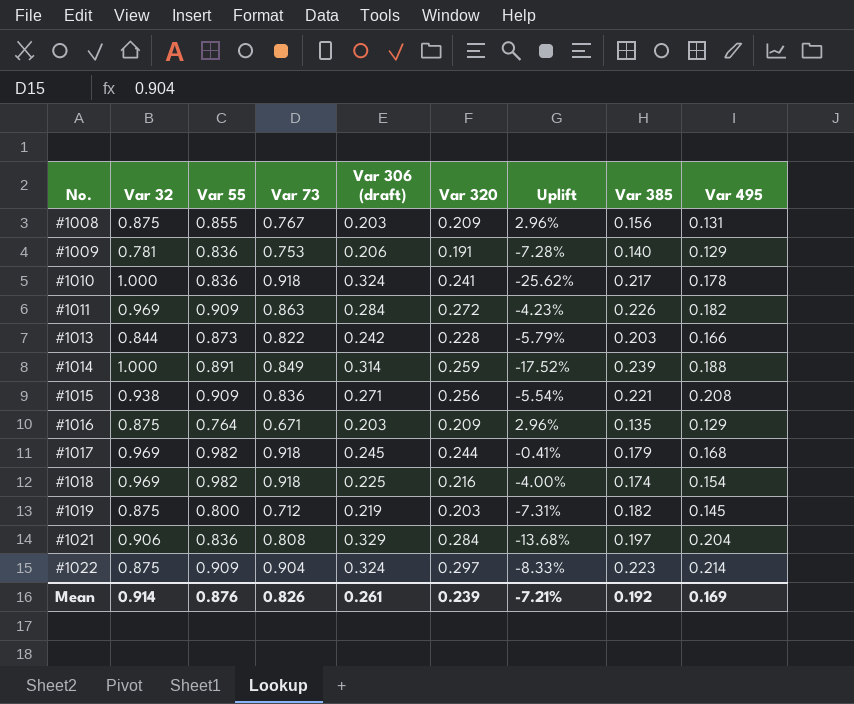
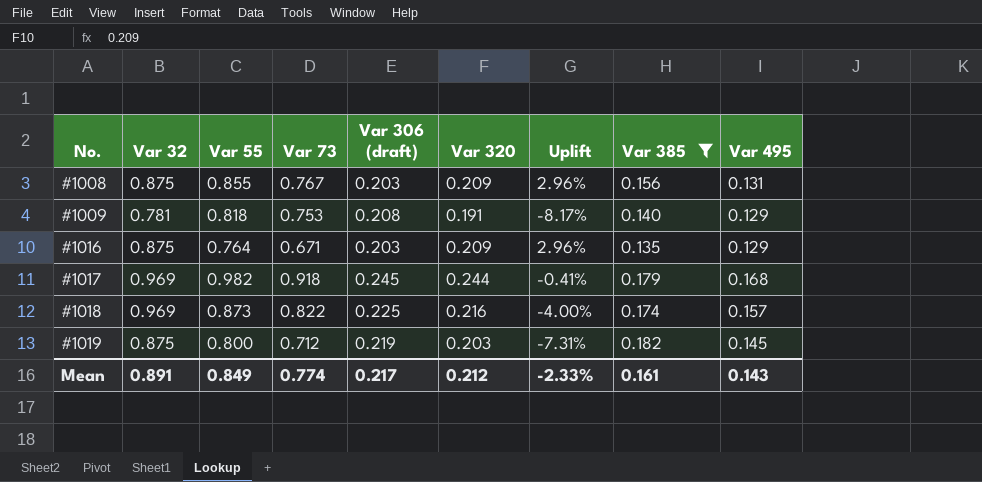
filter: none -> Var 385 <= 0.182
#1009 | Var 55: 0.836 -> 0.818
#1009 | Var 306 (draft): 0.206 -> 0.208
#1009 | Uplift: -7.28% -> -8.17%
#1018 | Var 55: 0.982 -> 0.873
#1018 | Var 73: 0.918 -> 0.822
#1018 | Var 495: 0.154 -> 0.157
Mean | Var 32: 0.914 -> 0.891
Mean | Var 55: 0.876 -> 0.849
Mean | Var 73: 0.826 -> 0.774
Mean | Var 306 (draft): 0.261 -> 0.217
Mean | Var 320: 0.239 -> 0.212
Mean | Uplift: -7.21% -> -2.33%
Mean | Var 385: 0.192 -> 0.161
Mean | Var 495: 0.169 -> 0.143

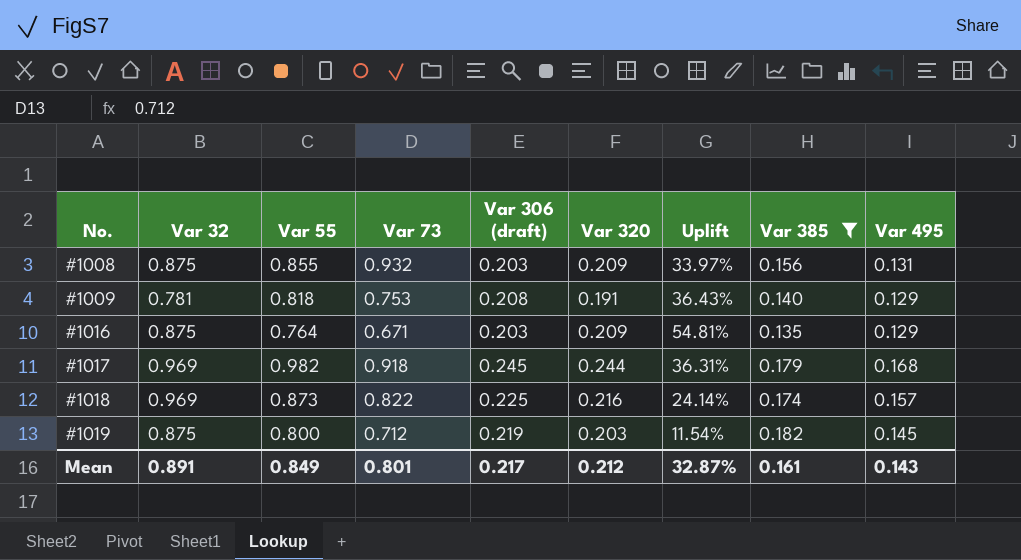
column Uplift | formula: ([Var 320] - [Var 306 (draft)]) / [Var 306 (draft)] -> ([Var 320] - [Var 385]) / [Var 385]
#1008 | Var 73: 0.767 -> 0.932
Mean | Var 73: 0.774 -> 0.801
Mean | Uplift: -2.33% -> 32.87%

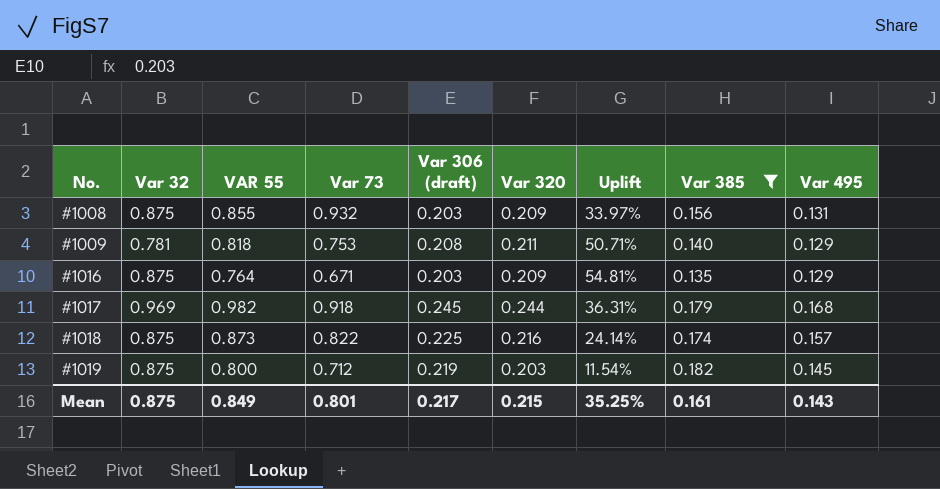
column name: Var 55 -> VAR 55
#1009 | Var 320: 0.191 -> 0.211
#1009 | Uplift: 36.43% -> 50.71%
#1018 | Var 32: 0.969 -> 0.875
Mean | Var 32: 0.891 -> 0.875
Mean | Var 320: 0.212 -> 0.215
Mean | Uplift: 32.87% -> 35.25%

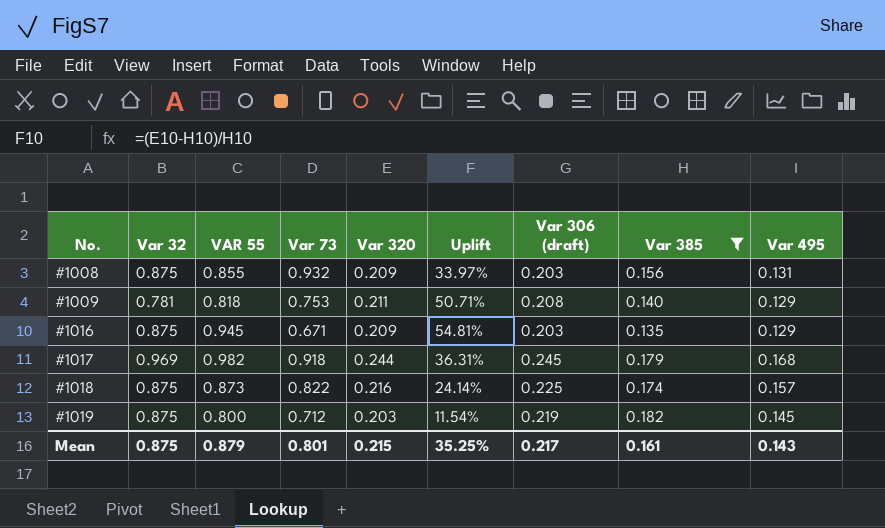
column Var 306 (draft) | position: 5 -> 7
#1016 | VAR 55: 0.764 -> 0.945
Mean | VAR 55: 0.849 -> 0.879

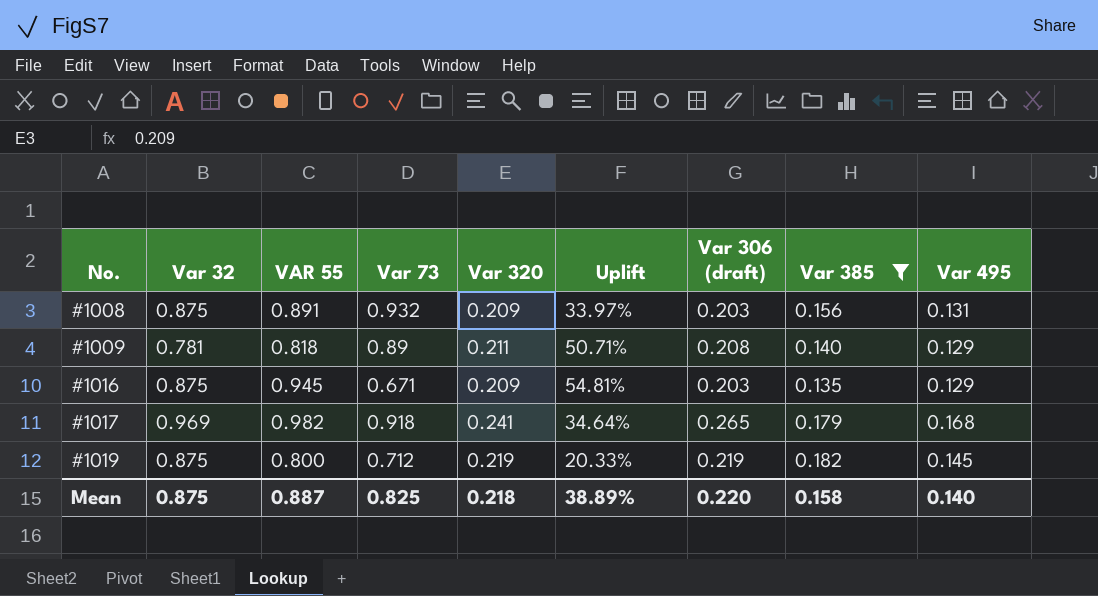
row #1018: 0.875 | 0.873 | 0.822 | 0.216 | 24.14% | 0.225 | 0.174 | 0.157 -> none
#1008 | VAR 55: 0.855 -> 0.891
#1009 | Var 73: 0.753 -> 0.89
#1017 | Var 320: 0.244 -> 0.241
#1017 | Uplift: 36.31% -> 34.64%
#1017 | Var 306 (draft): 0.245 -> 0.265
#1019 | Var 320: 0.203 -> 0.219
#1019 | Uplift: 11.54% -> 20.33%
Mean | VAR 55: 0.879 -> 0.887
Mean | Var 73: 0.801 -> 0.825
Mean | Var 320: 0.215 -> 0.218
Mean | Uplift: 35.25% -> 38.89%
Mean | Var 306 (draft): 0.217 -> 0.220
Mean | Var 385: 0.161 -> 0.158
Mean | Var 495: 0.143 -> 0.140

